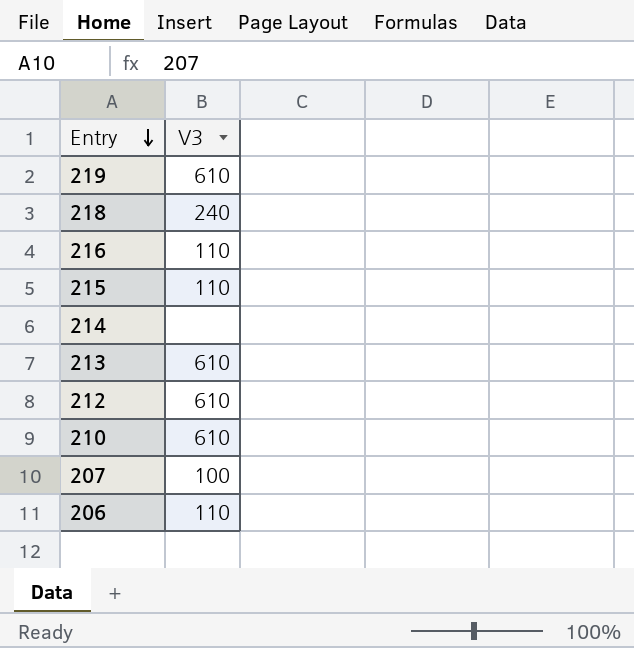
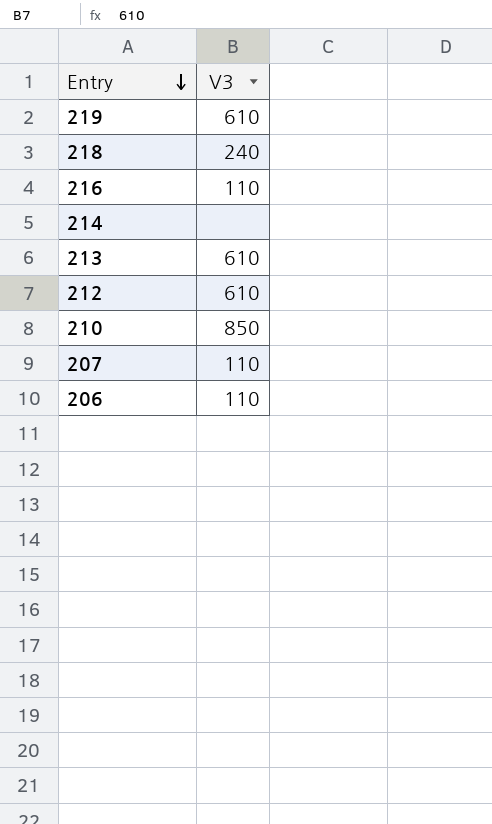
row 215: 110 -> none
210 | V3: 610 -> 850
207 | V3: 100 -> 110

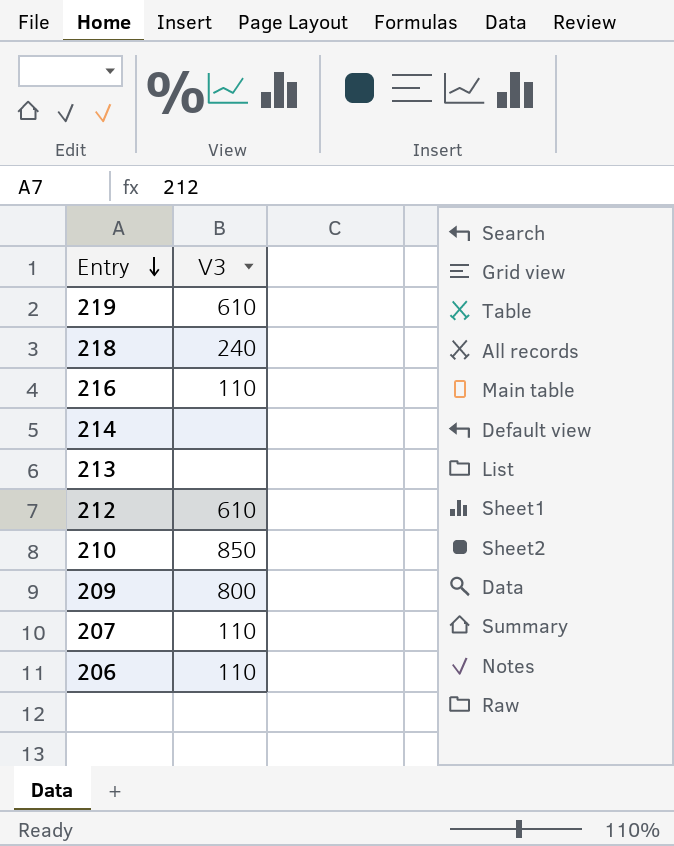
213 | V3: 610 -> none
row 209: none -> 800

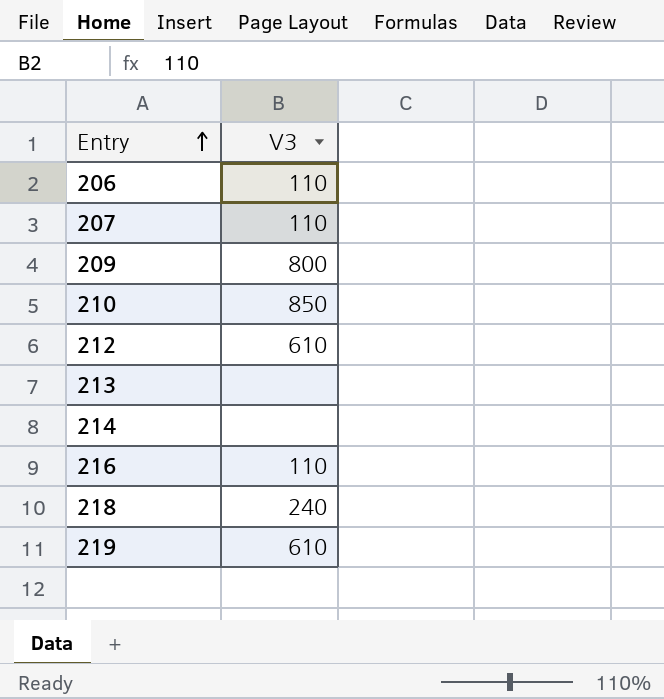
row order: Entry descending -> Entry ascending

